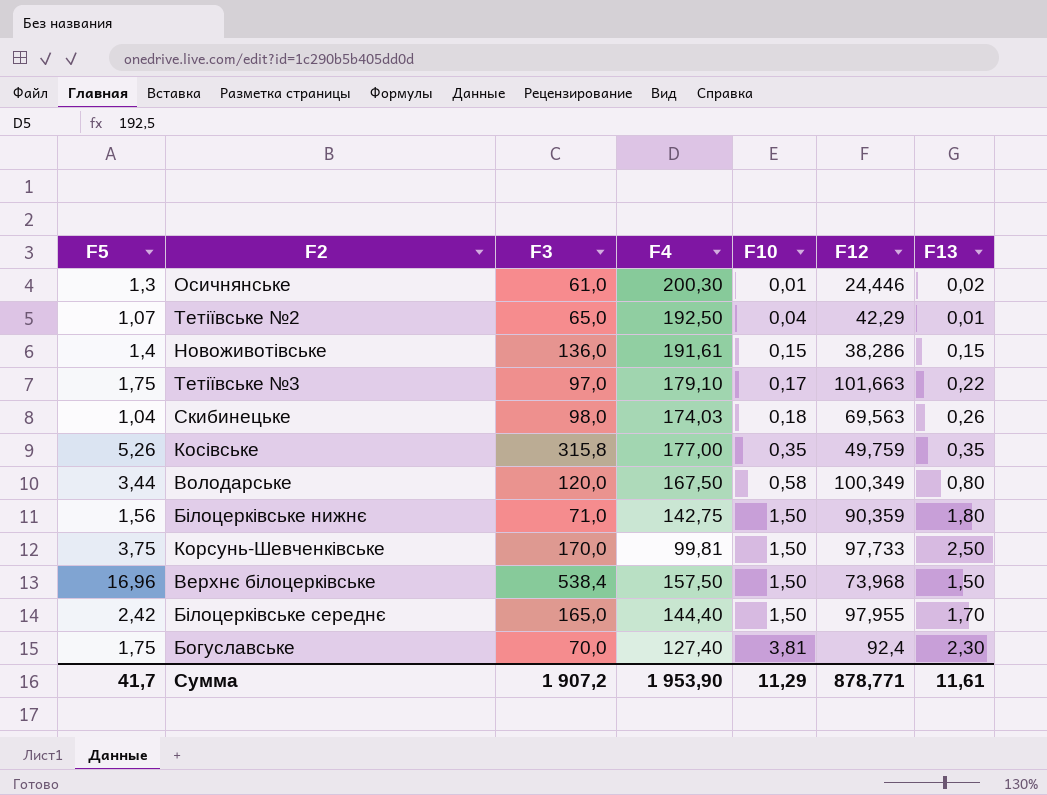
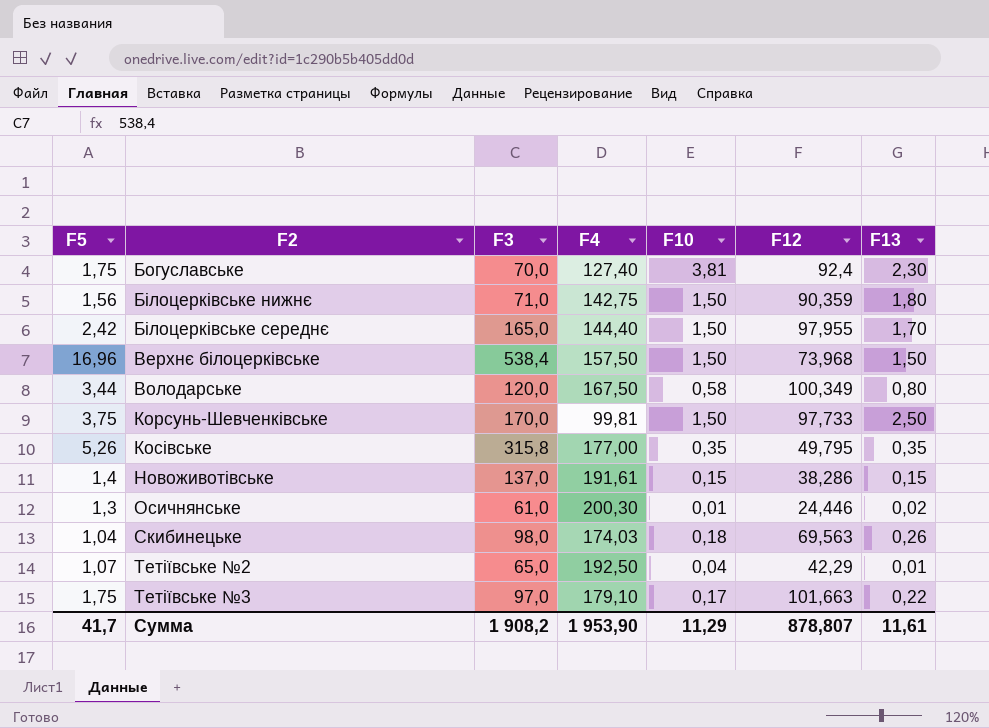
row order: F10 ascending -> F2 ascending
Косівське | F12: 49,759 -> 49,795
Новоживотівське | F3: 136,0 -> 137,0
Сумма | F3: 1 907,2 -> 1 908,2
Сумма | F12: 878,771 -> 878,807

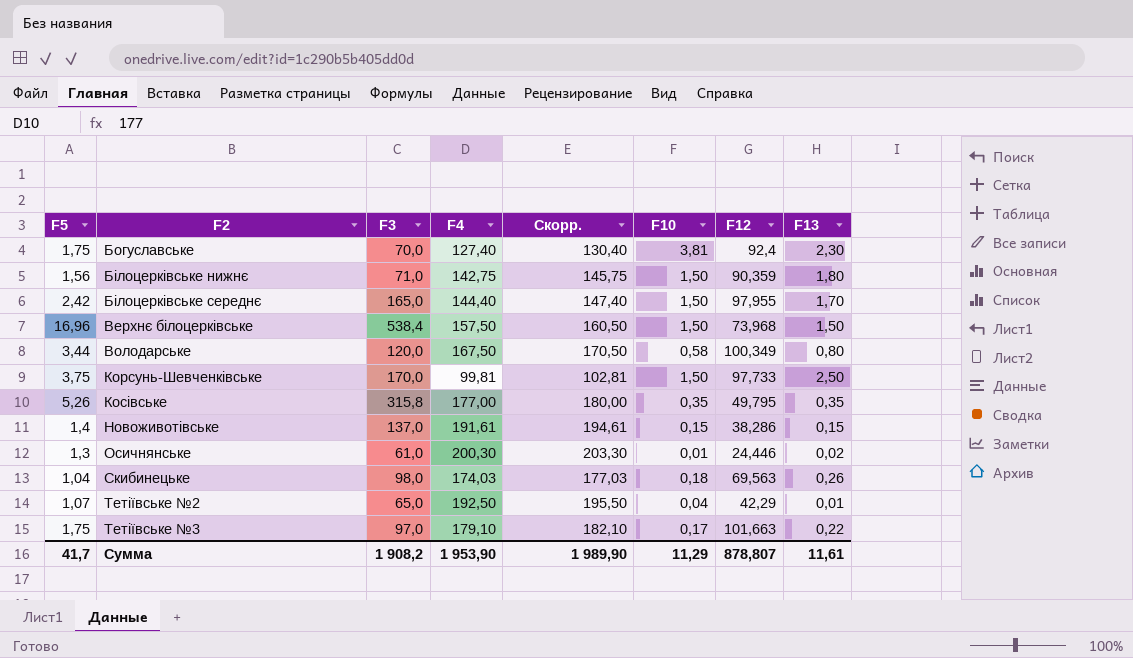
column Скорр. | formula: none -> [F4] + 3

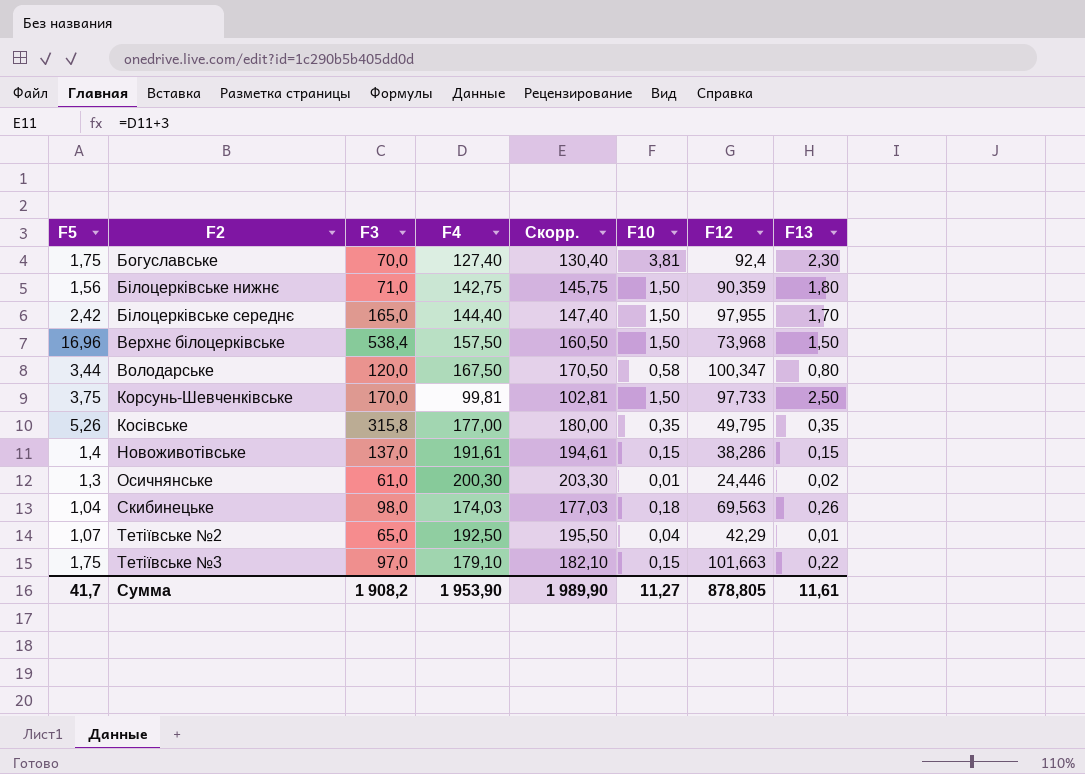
Володарське | F12: 100,349 -> 100,347
Тетіївське №3 | F10: 0,17 -> 0,15
Сумма | F10: 11,29 -> 11,27
Сумма | F12: 878,807 -> 878,805

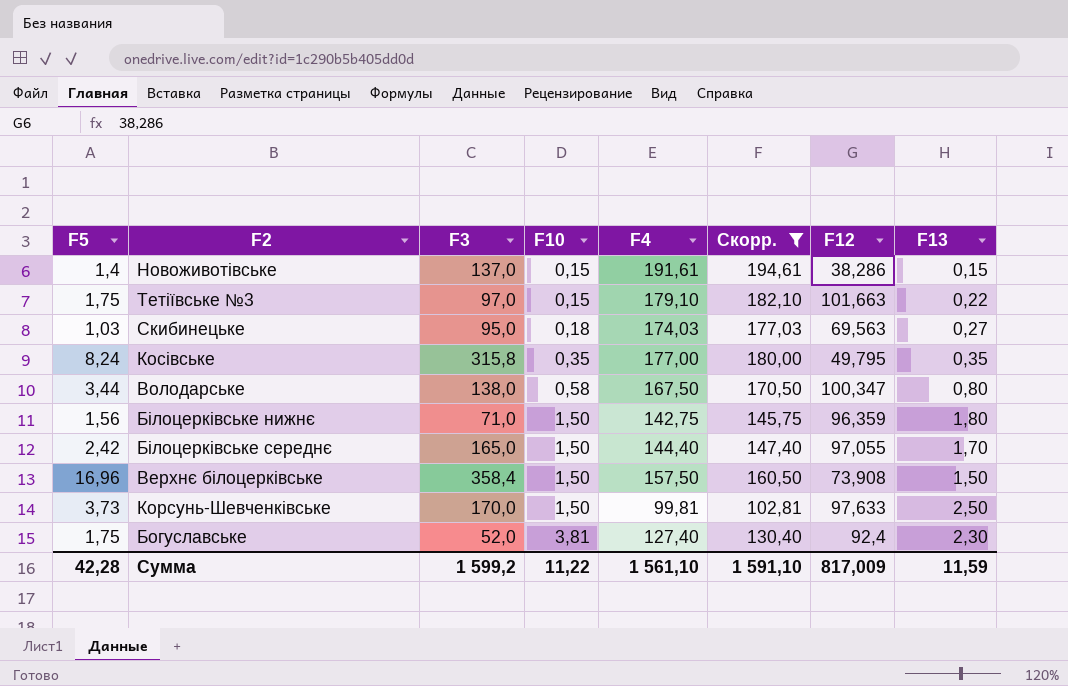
filter: none -> Скорр. <= 194,61
row order: F2 ascending -> F10 ascending
column F10 | position: 6 -> 4
Скибинецьке | F5: 1,04 -> 1,03
Скибинецьке | F3: 98,0 -> 95,0
Скибинецьке | F13: 0,26 -> 0,27
Косівське | F5: 5,26 -> 8,24
Володарське | F3: 120,0 -> 138,0
Білоцерківське нижнє | F12: 90,359 -> 96,359
Білоцерківське середнє | F12: 97,955 -> 97,055
Верхнє білоцерківське | F3: 538,4 -> 358,4
Верхнє білоцерківське | F12: 73,968 -> 73,908
Корсунь-Шевченківське | F5: 3,75 -> 3,73
Корсунь-Шевченківське | F12: 97,733 -> 97,633
Богуславське | F3: 70,0 -> 52,0
Сумма | F5: 41,7 -> 42,28
Сумма | F3: 1 908,2 -> 1 599,2
Сумма | F10: 11,27 -> 11,22
Сумма | F4: 1 953,90 -> 1 561,10
Сумма | Скорр.: 1 989,90 -> 1 591,10
Сумма | F12: 878,805 -> 817,009
Сумма | F13: 11,61 -> 11,59

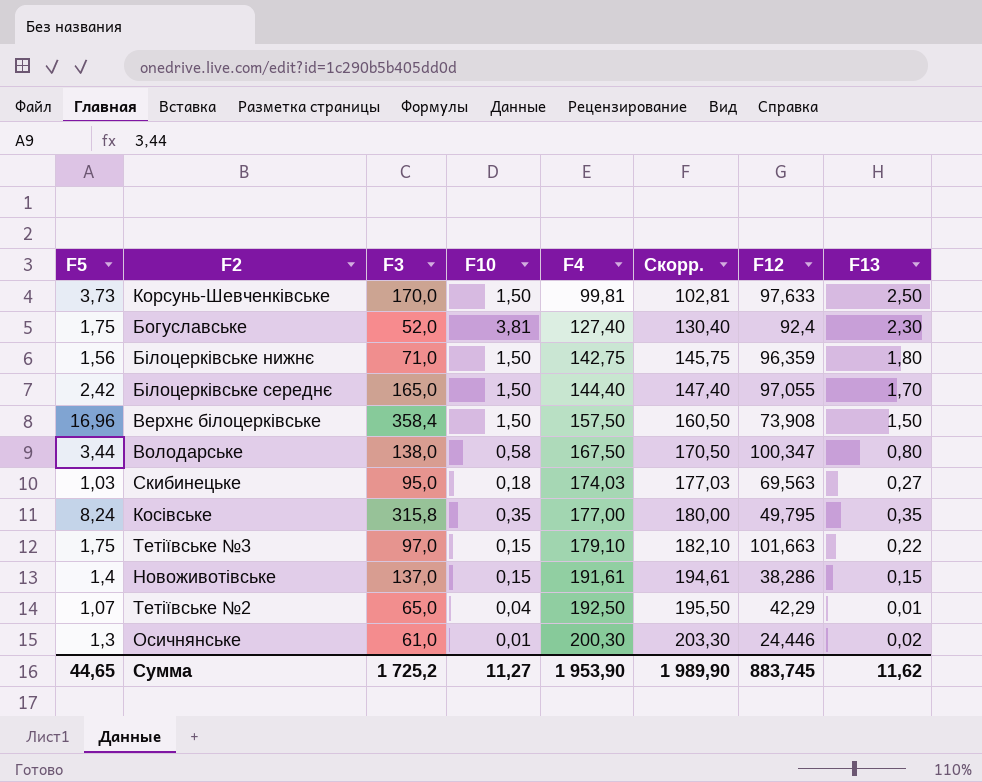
filter: Скорр. <= 194,61 -> none
row order: F10 ascending -> F4 ascending
Сумма | F5: 42,28 -> 44,65
Сумма | F3: 1 599,2 -> 1 725,2
Сумма | F10: 11,22 -> 11,27
Сумма | F4: 1 561,10 -> 1 953,90
Сумма | Скорр.: 1 591,10 -> 1 989,90
Сумма | F12: 817,009 -> 883,745
Сумма | F13: 11,59 -> 11,62

